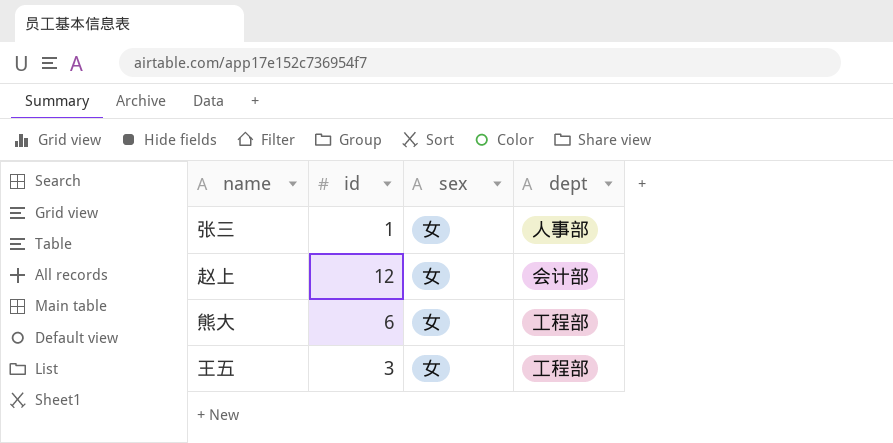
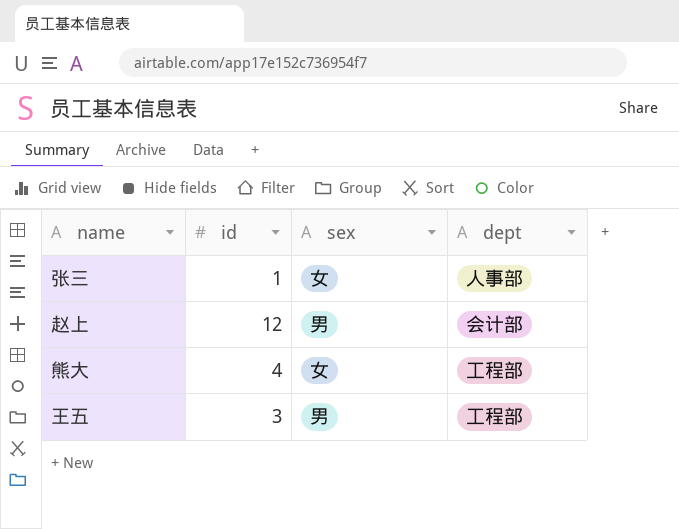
赵上 | sex: 女 -> 男
熊大 | id: 6 -> 4
王五 | sex: 女 -> 男

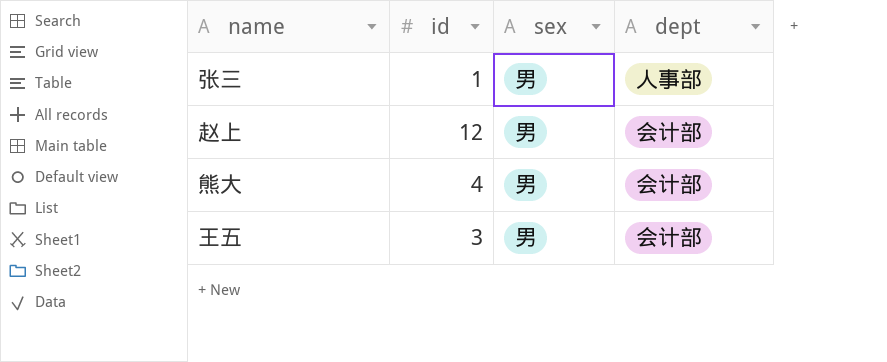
张三 | sex: 女 -> 男
熊大 | sex: 女 -> 男
熊大 | dept: 工程部 -> 会计部
王五 | dept: 工程部 -> 会计部

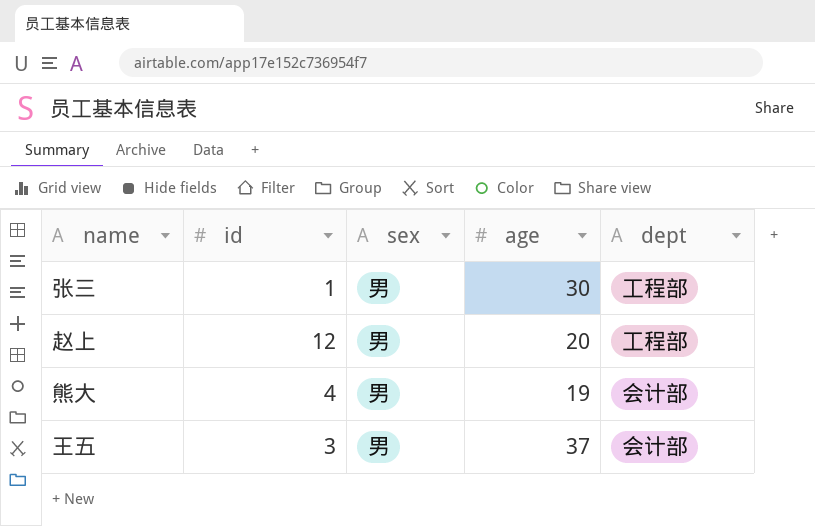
column age | position: none -> 4
张三 | dept: 人事部 -> 工程部
赵上 | dept: 会计部 -> 工程部

